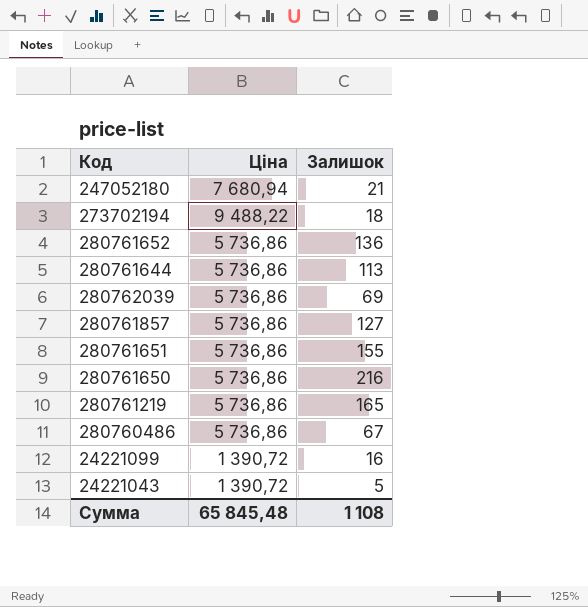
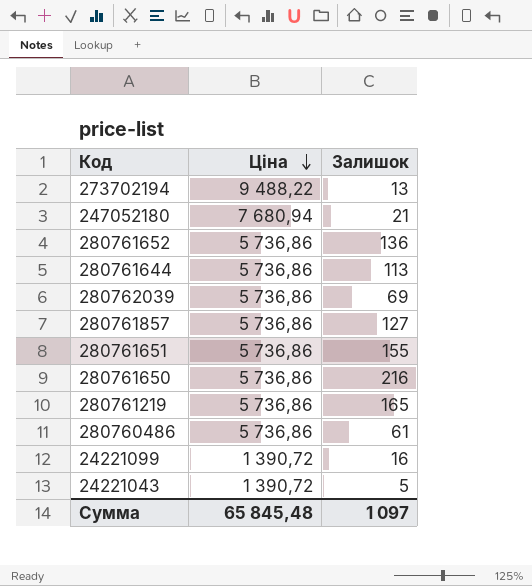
row order: none -> Ціна descending
273702194 | Залишок: 18 -> 13
280760486 | Залишок: 67 -> 61
Сумма | Залишок: 1 108 -> 1 097

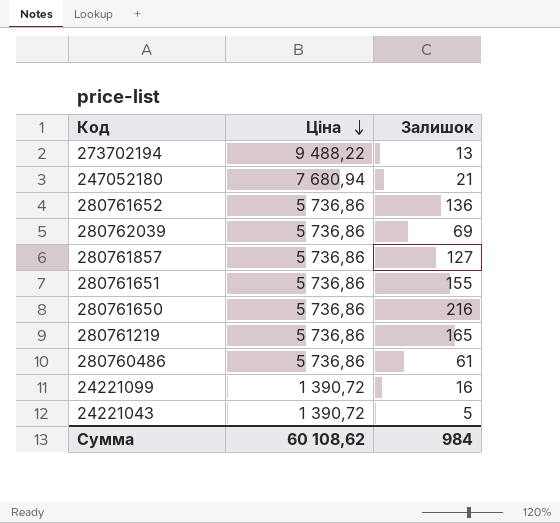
row 280761644: 5 736,86 | 113 -> none
Сумма | Ціна: 65 845,48 -> 60 108,62
Сумма | Залишок: 1 097 -> 984

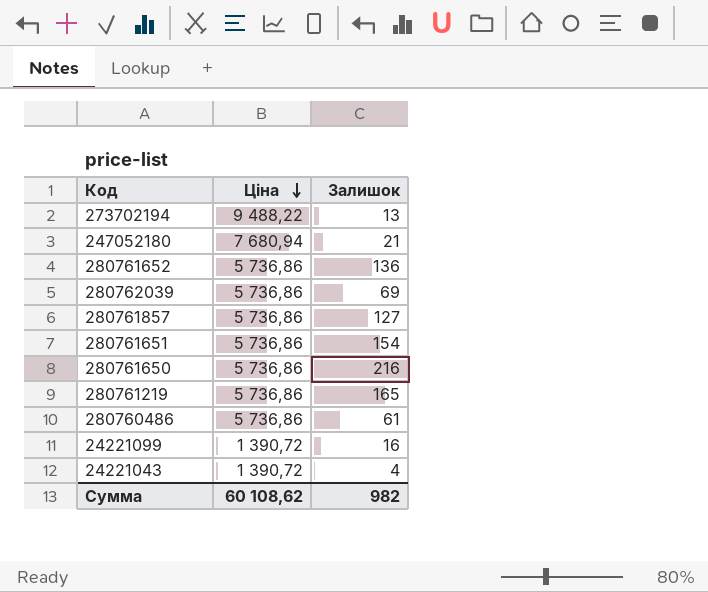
280761651 | Залишок: 155 -> 154
24221043 | Залишок: 5 -> 4
Сумма | Залишок: 984 -> 982

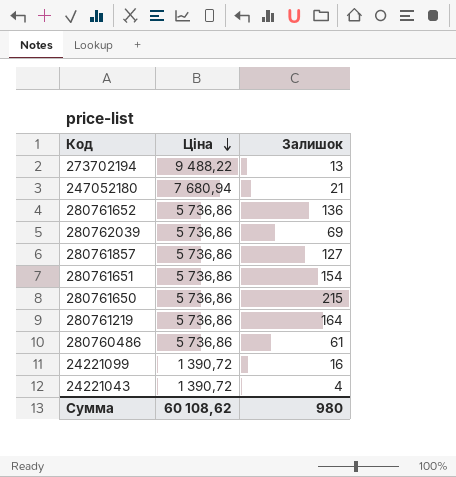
280761650 | Залишок: 216 -> 215
280761219 | Залишок: 165 -> 164
Сумма | Залишок: 982 -> 980

